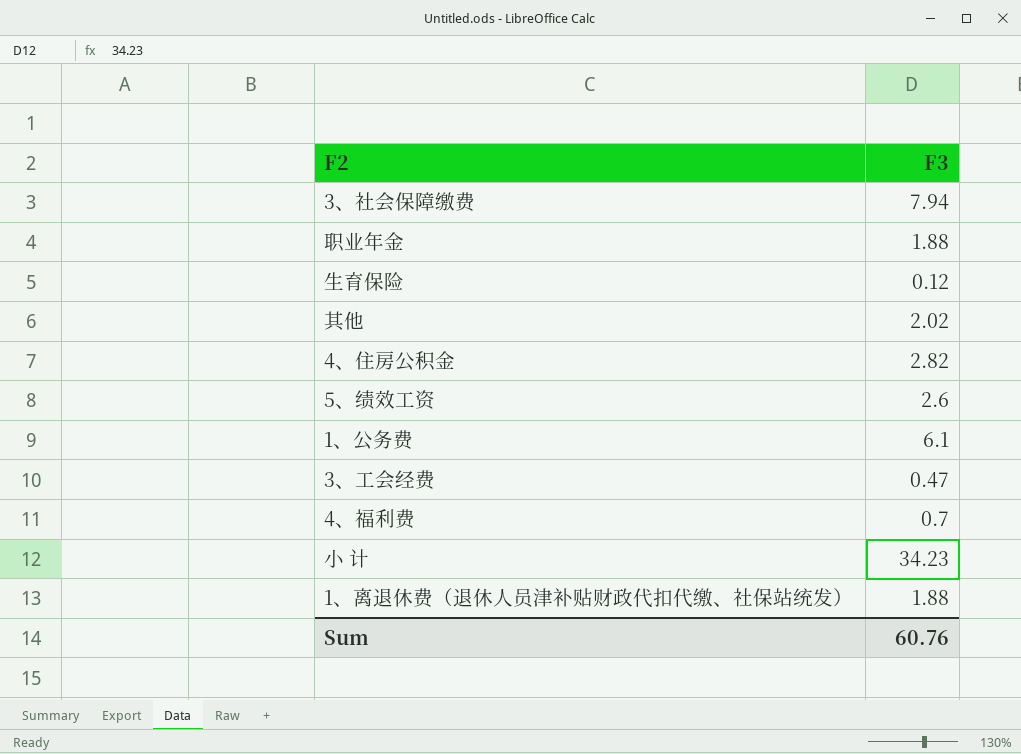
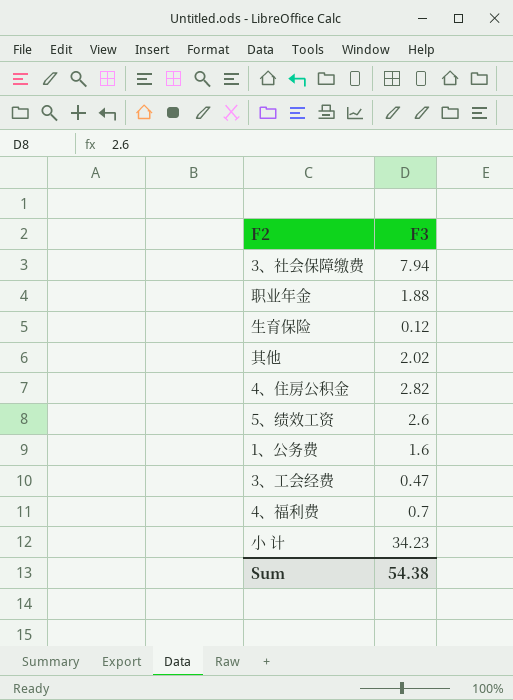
row 1、离退休费（退休人员津补贴财政代扣代缴、社保站统发）: 1.88 -> none
1、公务费 | F3: 6.1 -> 1.6
Sum | F3: 60.76 -> 54.38

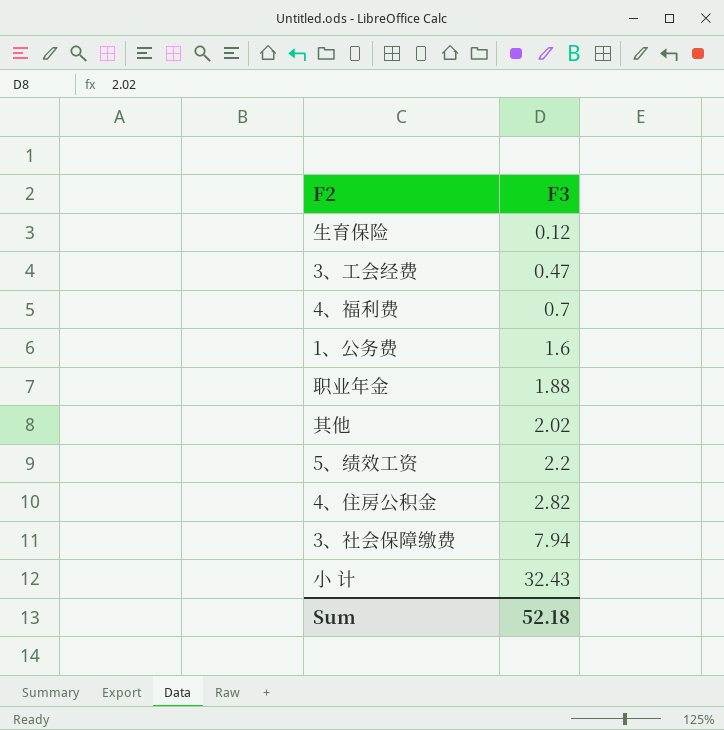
row order: none -> F3 ascending
5、绩效工资 | F3: 2.6 -> 2.2
小 计 | F3: 34.23 -> 32.43
Sum | F3: 54.38 -> 52.18

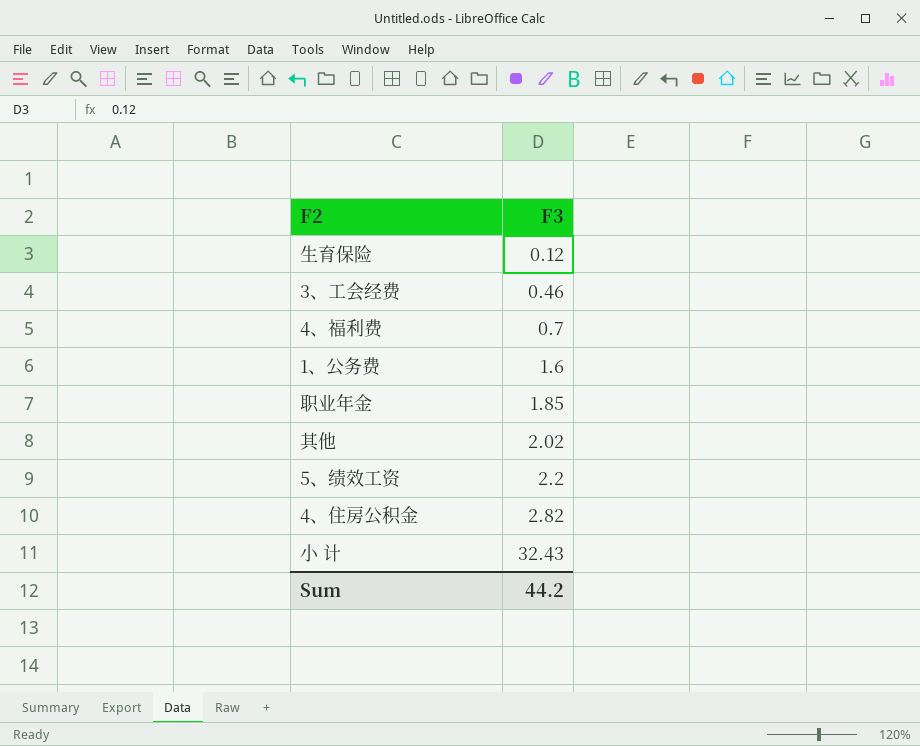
row 3、社会保障缴费: 7.94 -> none
3、工会经费 | F3: 0.47 -> 0.46
职业年金 | F3: 1.88 -> 1.85
Sum | F3: 52.18 -> 44.2

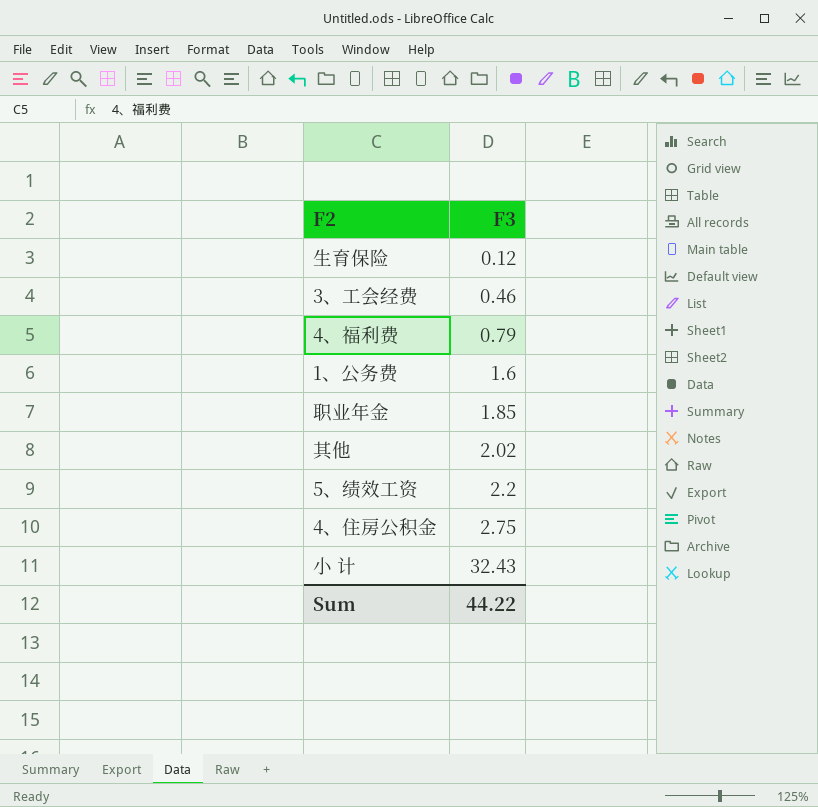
4、福利费 | F3: 0.7 -> 0.79
4、住房公积金 | F3: 2.82 -> 2.75
Sum | F3: 44.2 -> 44.22

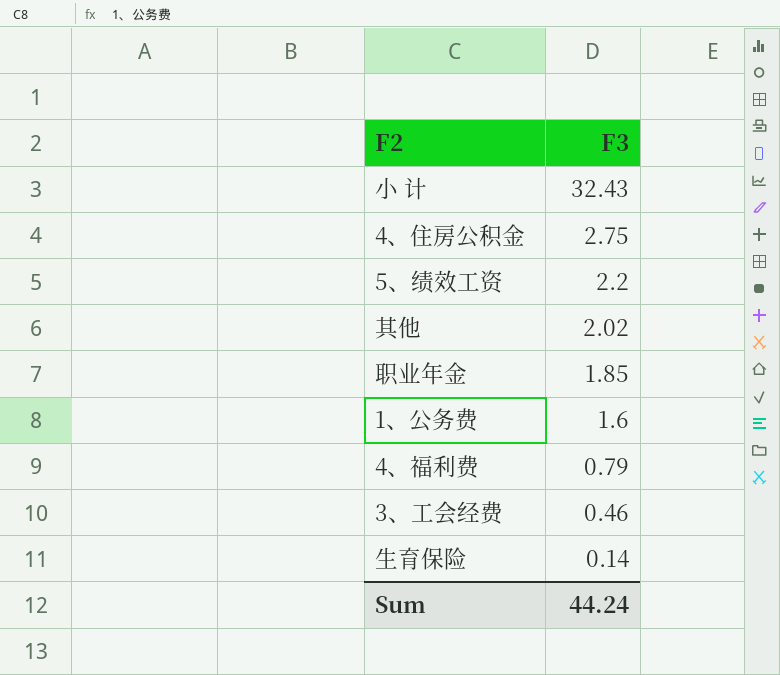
row order: F3 ascending -> F3 descending
生育保险 | F3: 0.12 -> 0.14
Sum | F3: 44.22 -> 44.24

